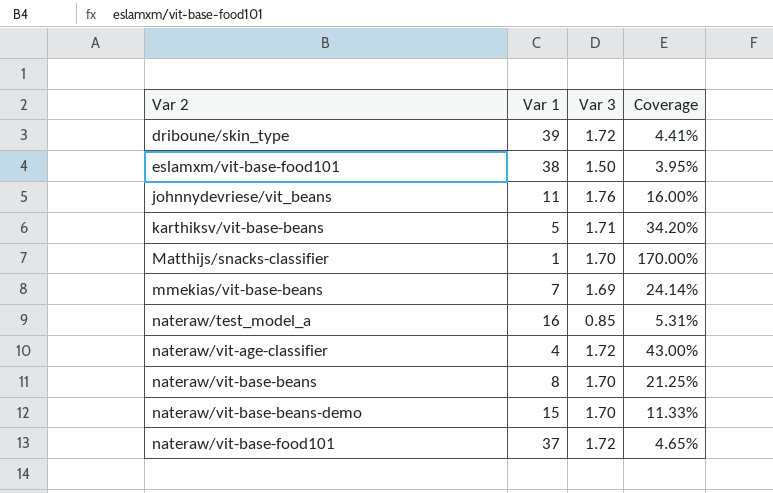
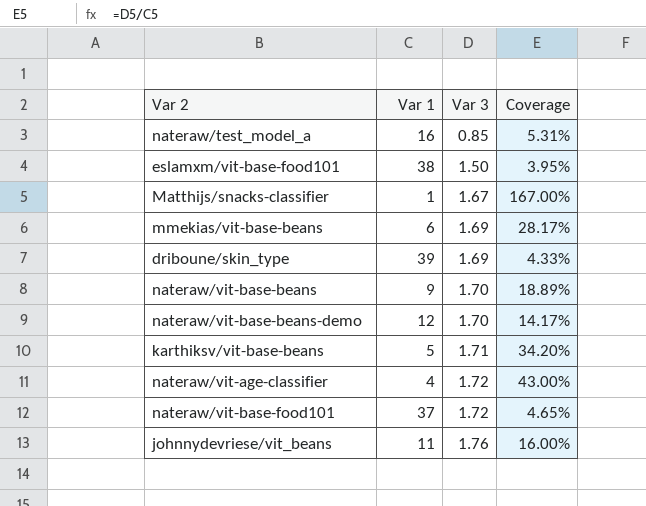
row order: Var 2 ascending -> Var 3 ascending
Matthijs/snacks-classifier | Var 3: 1.70 -> 1.67
Matthijs/snacks-classifier | Coverage: 170.00% -> 167.00%
mmekias/vit-base-beans | Var 1: 7 -> 6
mmekias/vit-base-beans | Coverage: 24.14% -> 28.17%
driboune/skin_type | Var 3: 1.72 -> 1.69
driboune/skin_type | Coverage: 4.41% -> 4.33%
nateraw/vit-base-beans | Var 1: 8 -> 9
nateraw/vit-base-beans | Coverage: 21.25% -> 18.89%
nateraw/vit-base-beans-demo | Var 1: 15 -> 12
nateraw/vit-base-beans-demo | Coverage: 11.33% -> 14.17%

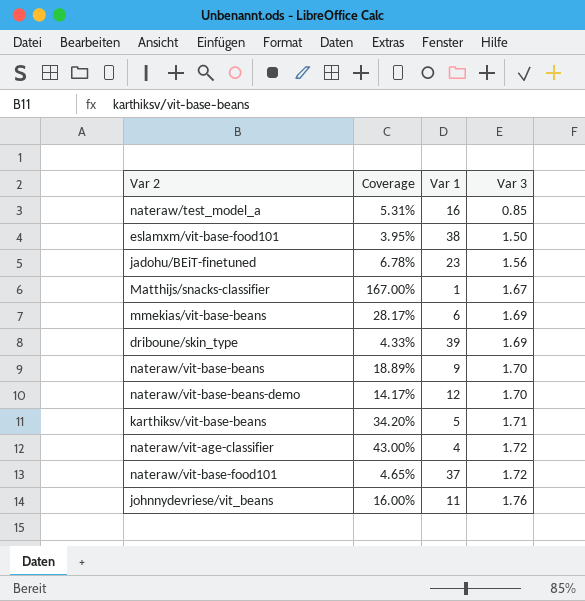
column Coverage | position: 4 -> 2
row jadohu/BEiT-finetuned: none -> 6.78% | 23 | 1.56

